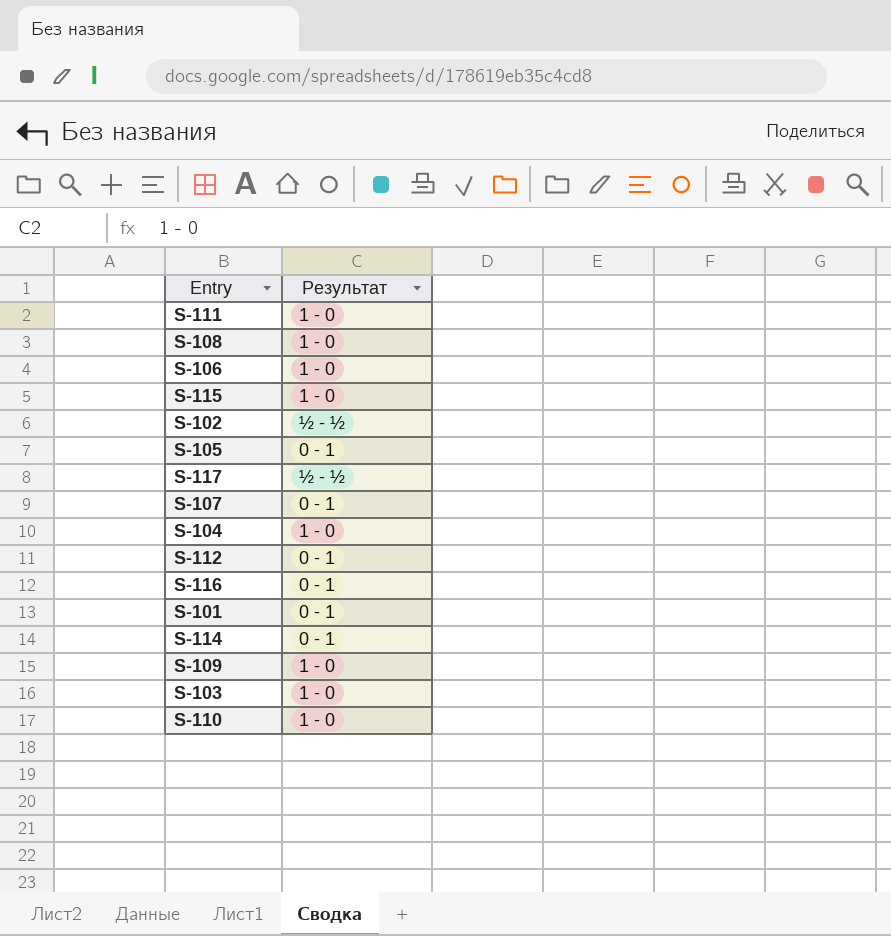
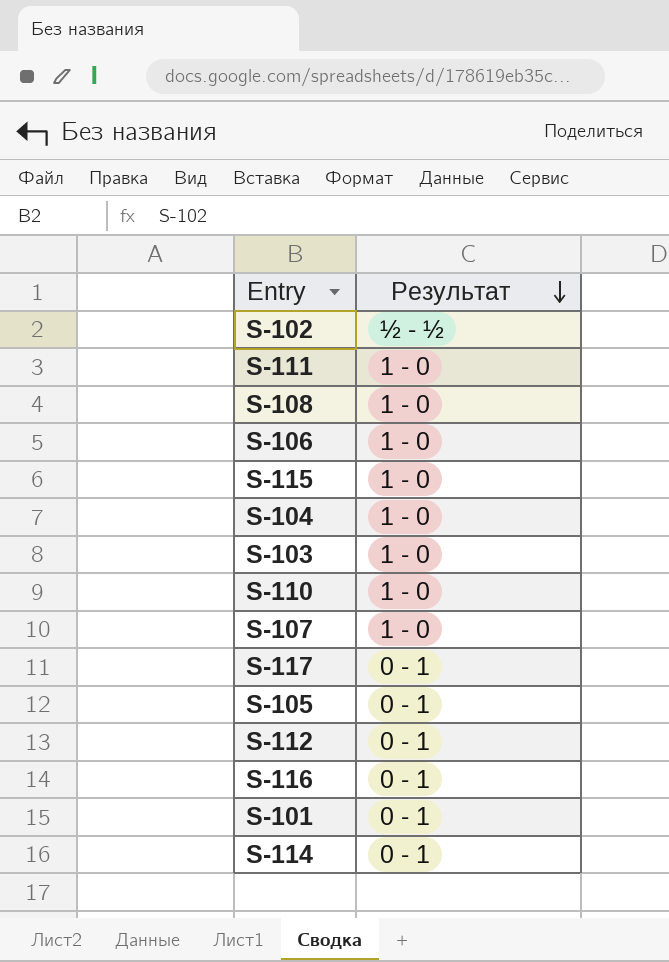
row order: none -> Результат descending
row S-109: 1 - 0 -> none
S-107 | Результат: 0 - 1 -> 1 - 0
S-117 | Результат: ½ - ½ -> 0 - 1

